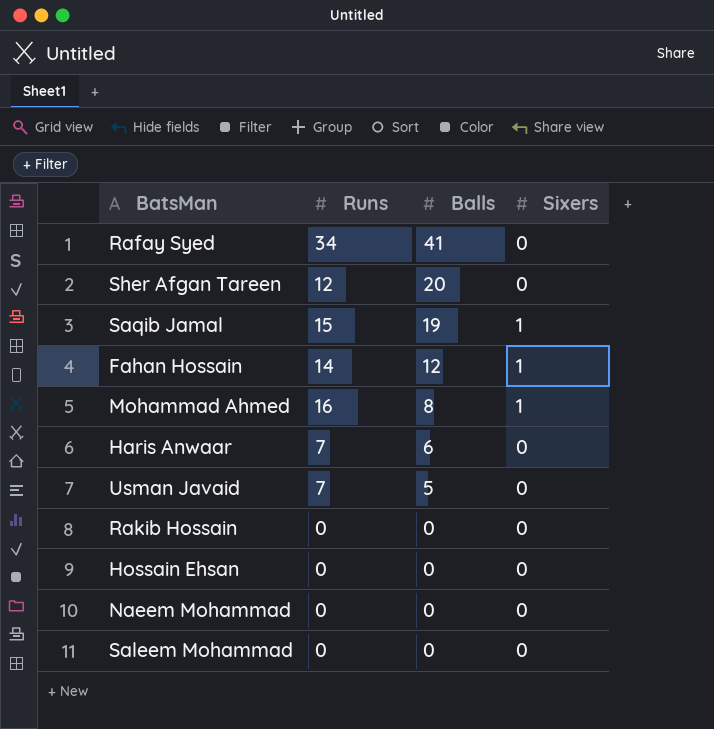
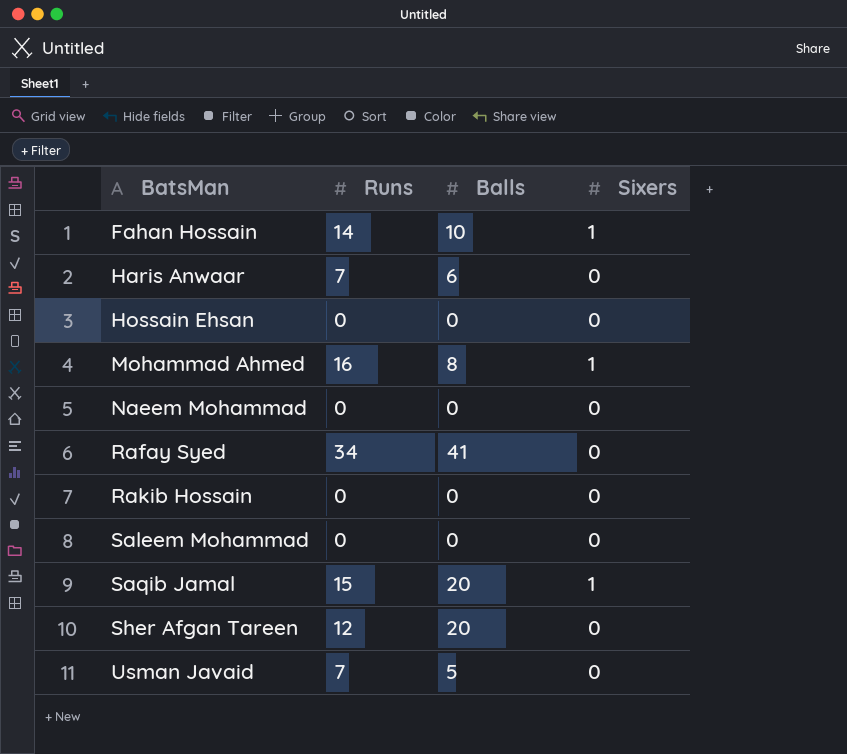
row order: Balls descending -> BatsMan ascending
Fahan Hossain | Balls: 12 -> 10
Saqib Jamal | Balls: 19 -> 20

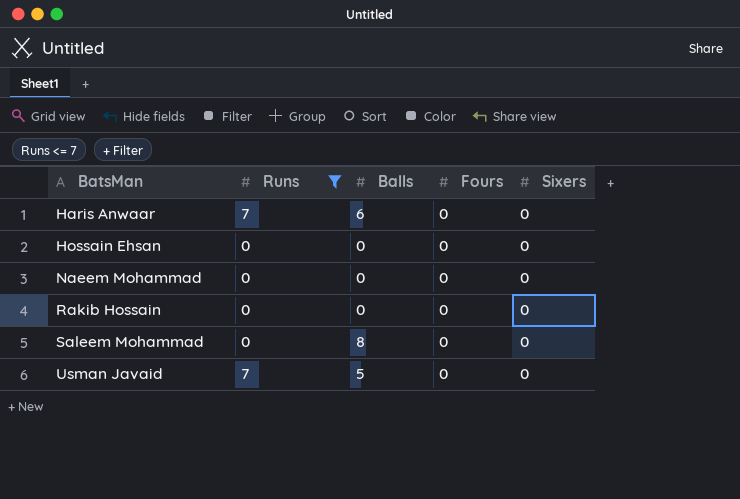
filter: none -> Runs <= 7
column Fours | position: none -> 4
Saleem Mohammad | Balls: 0 -> 8

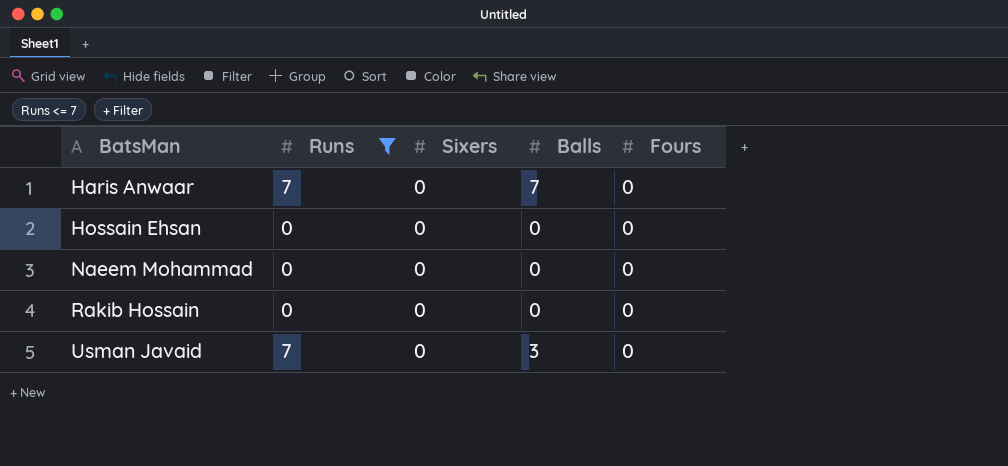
column Sixers | position: 5 -> 3
row Saleem Mohammad: 0 | 8 | 0 | 0 -> none
Haris Anwaar | Balls: 6 -> 7
Usman Javaid | Balls: 5 -> 3

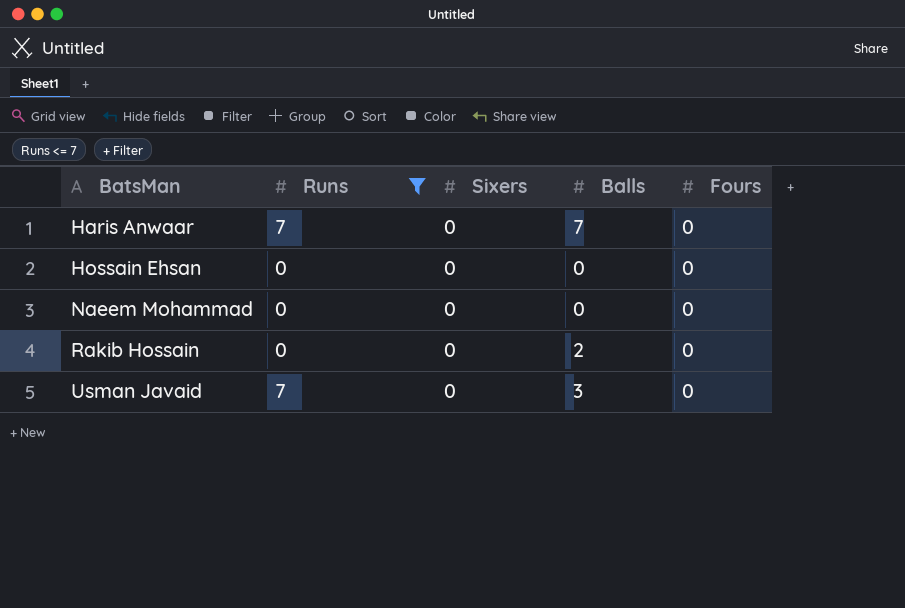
Rakib Hossain | Balls: 0 -> 2

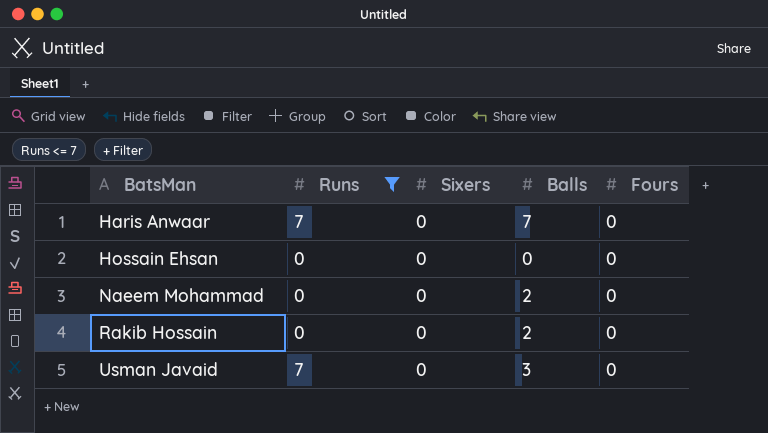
Naeem Mohammad | Balls: 0 -> 2

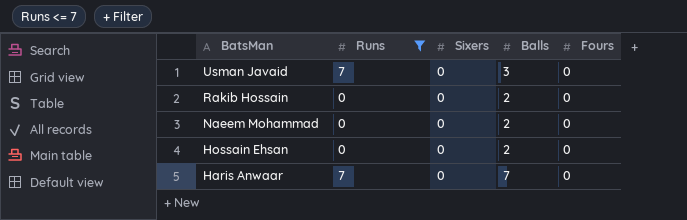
row order: BatsMan ascending -> BatsMan descending
Hossain Ehsan | Balls: 0 -> 2

